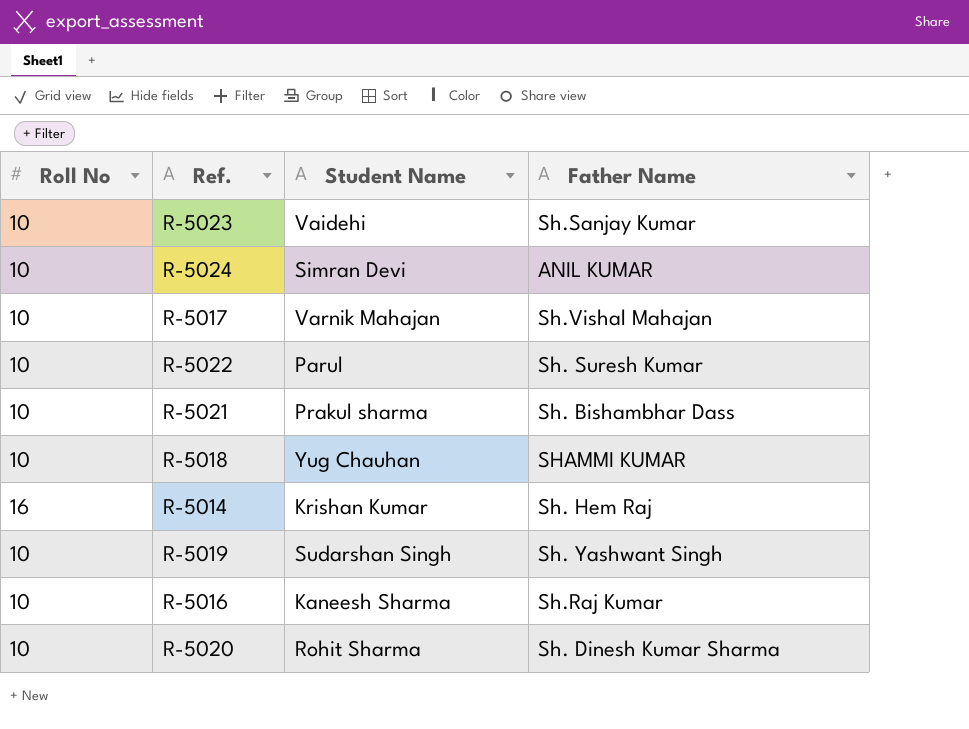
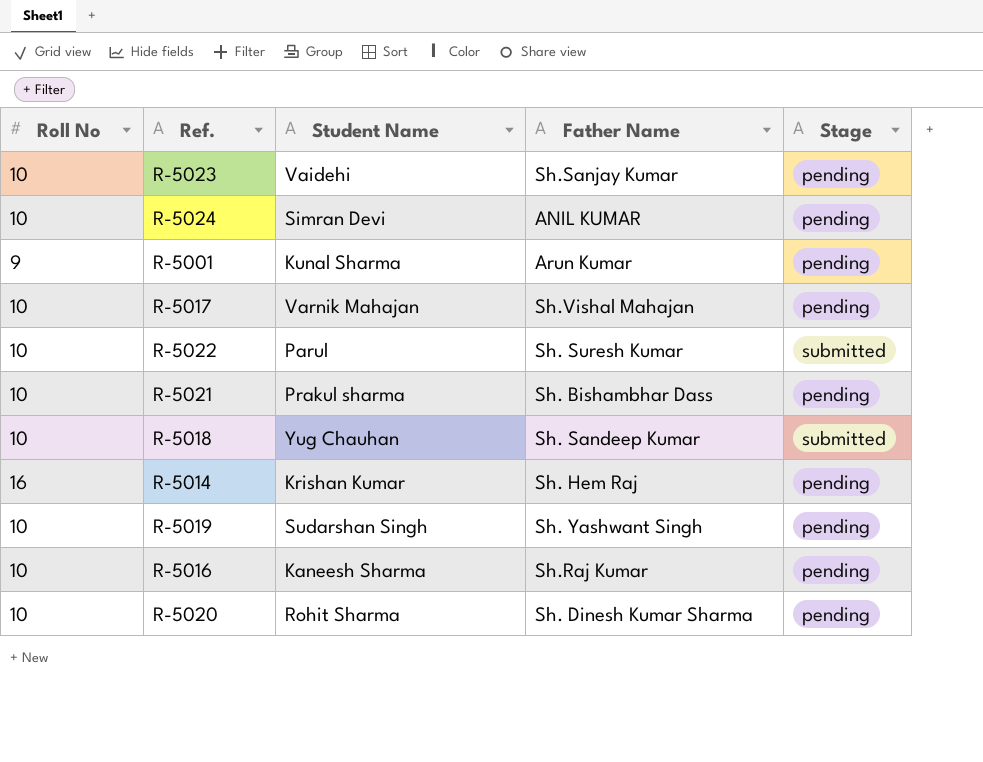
column Stage | position: none -> 5
row R-5001: none -> 9 | Kunal Sharma | Arun Kumar | pending
R-5018 | Father Name: SHAMMI KUMAR -> Sh. Sandeep Kumar

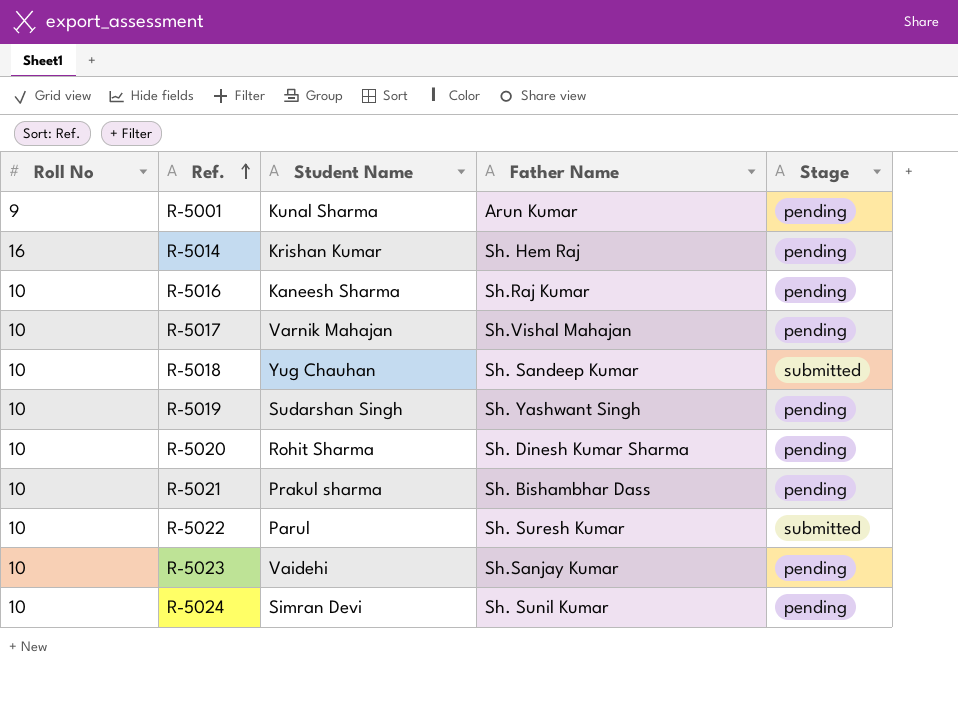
row order: none -> Ref. ascending
R-5024 | Father Name: ANIL KUMAR -> Sh. Sunil Kumar

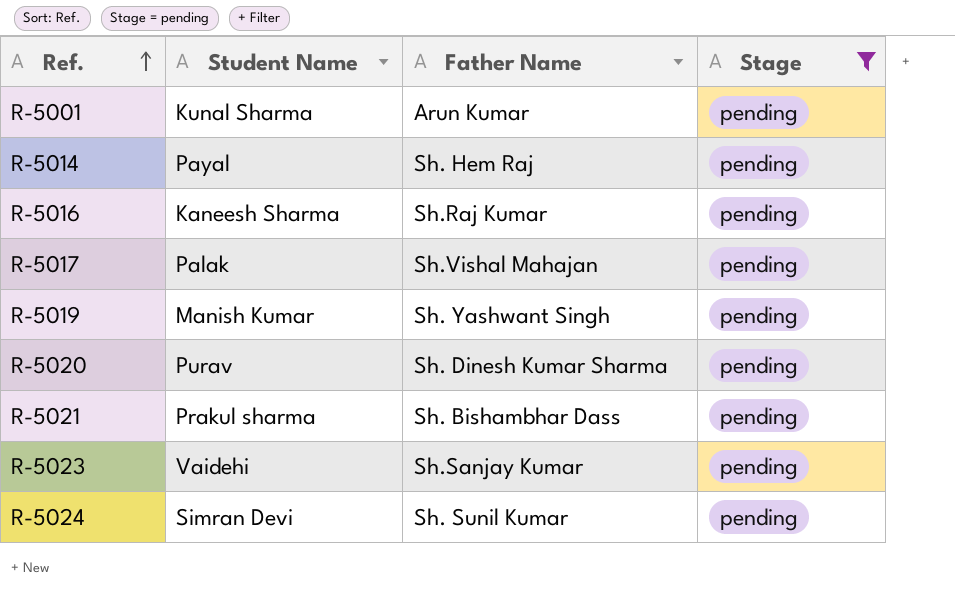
filter: none -> Stage = pending
column Roll No | position: 1 -> none
R-5014 | Student Name: Krishan Kumar -> Payal
R-5017 | Student Name: Varnik Mahajan -> Palak
R-5019 | Student Name: Sudarshan Singh -> Manish Kumar
R-5020 | Student Name: Rohit Sharma -> Purav

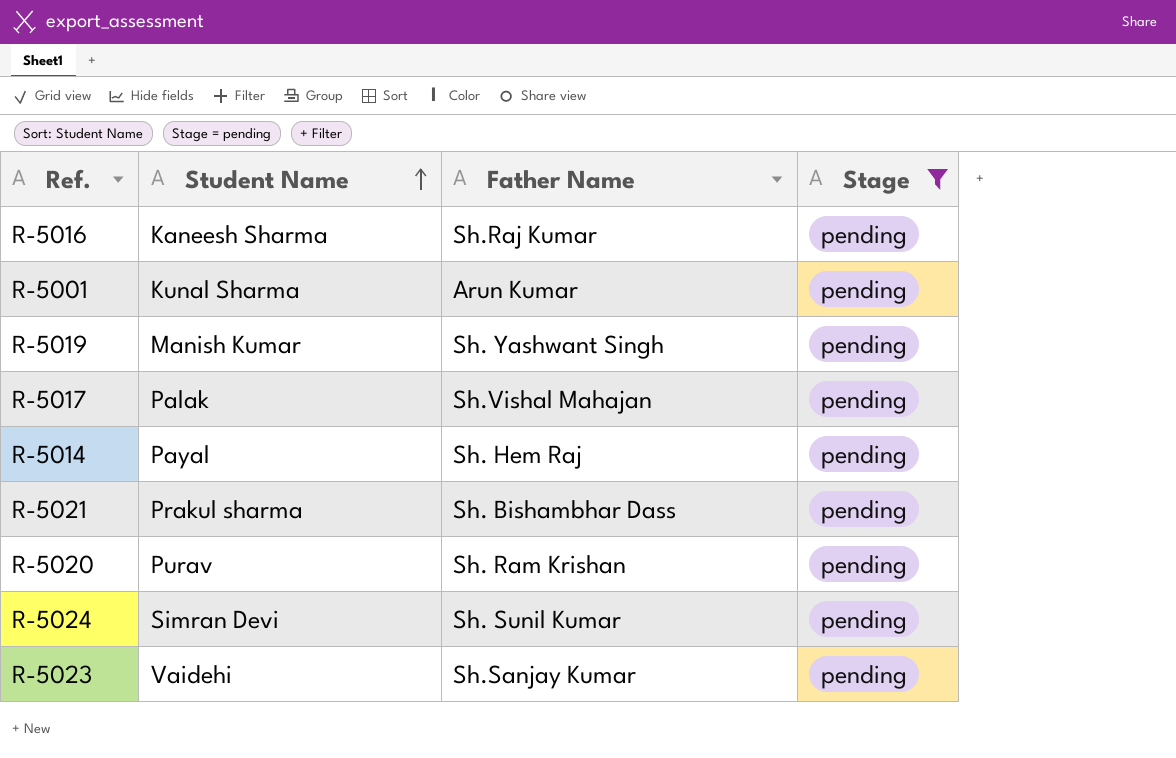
row order: Ref. ascending -> Student Name ascending
R-5020 | Father Name: Sh. Dinesh Kumar Sharma -> Sh. Ram Krishan

